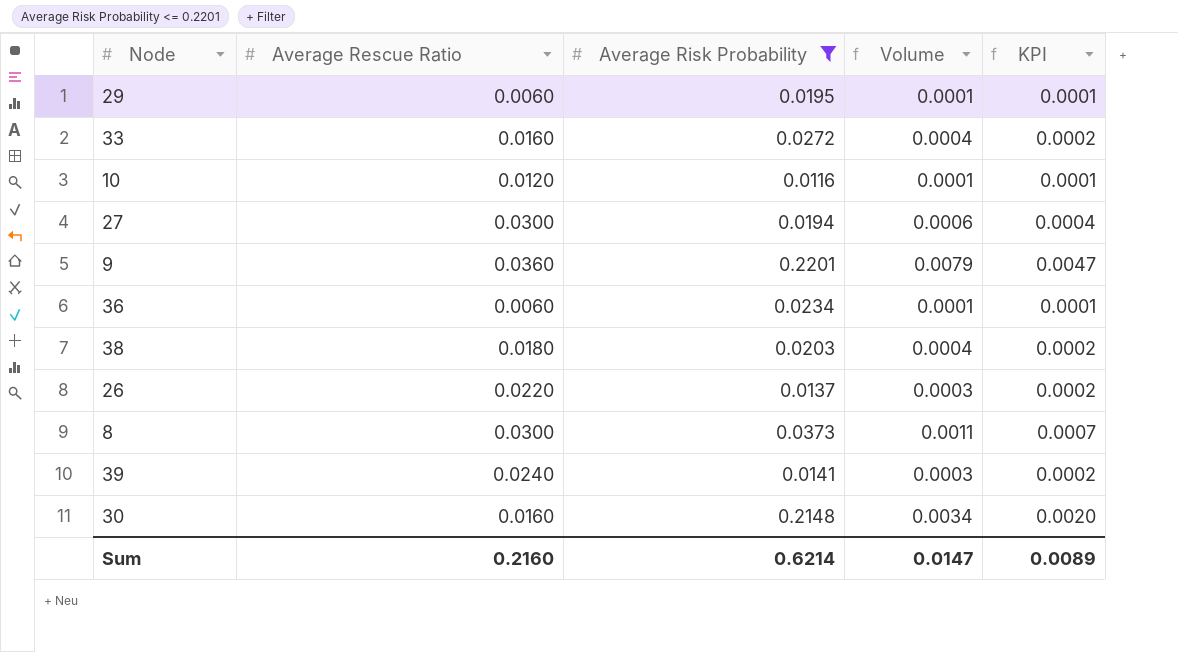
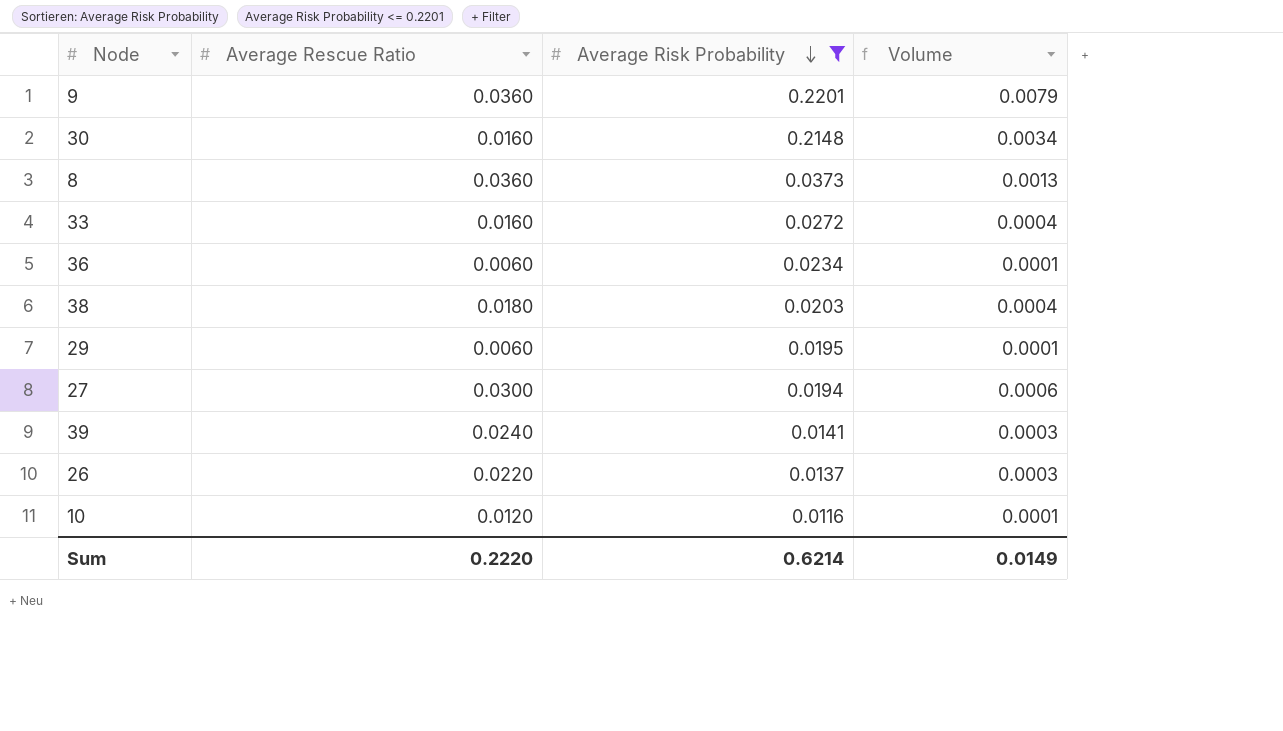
row order: none -> Average Risk Probability descending
column KPI | formula: [Volume] * 0.6 -> none
8 | Average Rescue Ratio: 0.0300 -> 0.0360
8 | Volume: 0.0011 -> 0.0013
Sum | Average Rescue Ratio: 0.2160 -> 0.2220
Sum | Volume: 0.0147 -> 0.0149

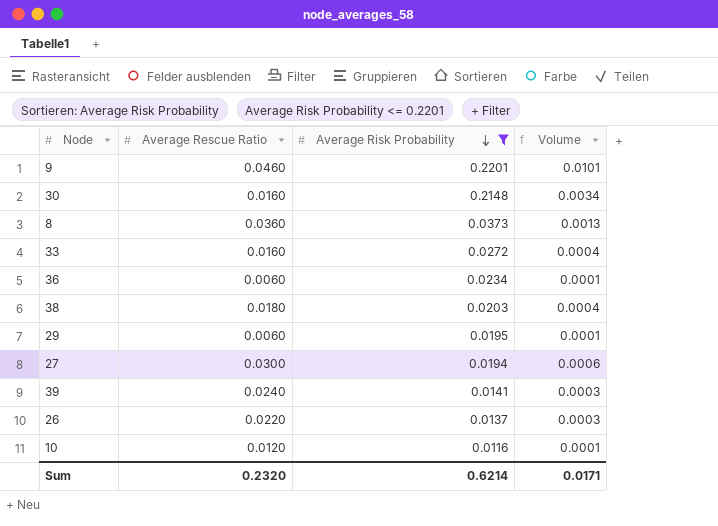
9 | Average Rescue Ratio: 0.0360 -> 0.0460
9 | Volume: 0.0079 -> 0.0101
Sum | Average Rescue Ratio: 0.2220 -> 0.2320
Sum | Volume: 0.0149 -> 0.0171

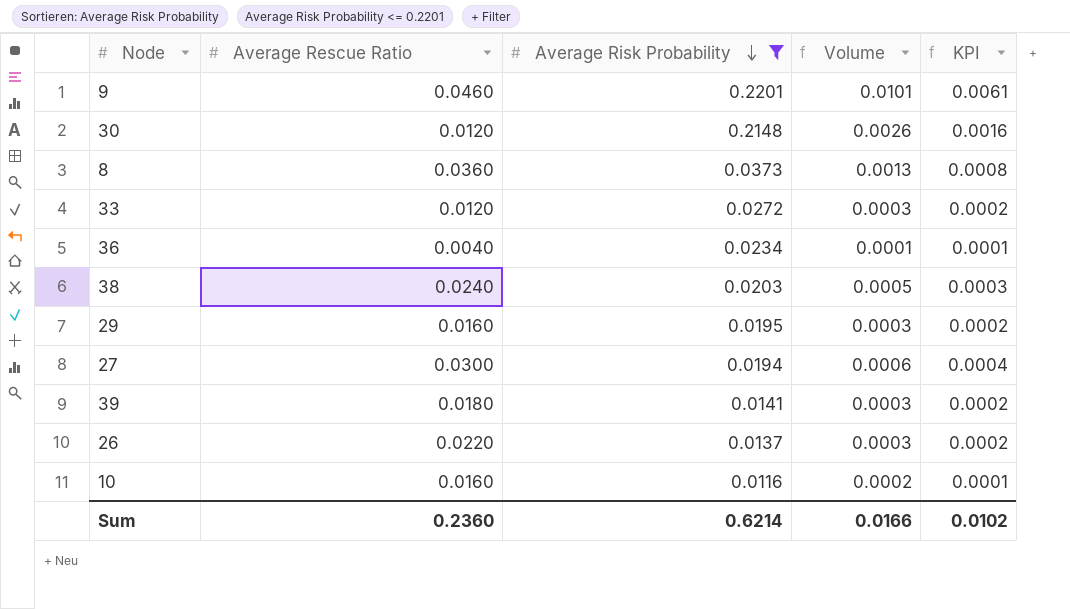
column KPI | formula: none -> [Volume] * 0.6
30 | Average Rescue Ratio: 0.0160 -> 0.0120
30 | Volume: 0.0034 -> 0.0026
33 | Average Rescue Ratio: 0.0160 -> 0.0120
33 | Volume: 0.0004 -> 0.0003
36 | Average Rescue Ratio: 0.0060 -> 0.0040
38 | Average Rescue Ratio: 0.0180 -> 0.0240
38 | Volume: 0.0004 -> 0.0005
29 | Average Rescue Ratio: 0.0060 -> 0.0160
29 | Volume: 0.0001 -> 0.0003
39 | Average Rescue Ratio: 0.0240 -> 0.0180
10 | Average Rescue Ratio: 0.0120 -> 0.0160
10 | Volume: 0.0001 -> 0.0002
Sum | Average Rescue Ratio: 0.2320 -> 0.2360
Sum | Volume: 0.0171 -> 0.0166

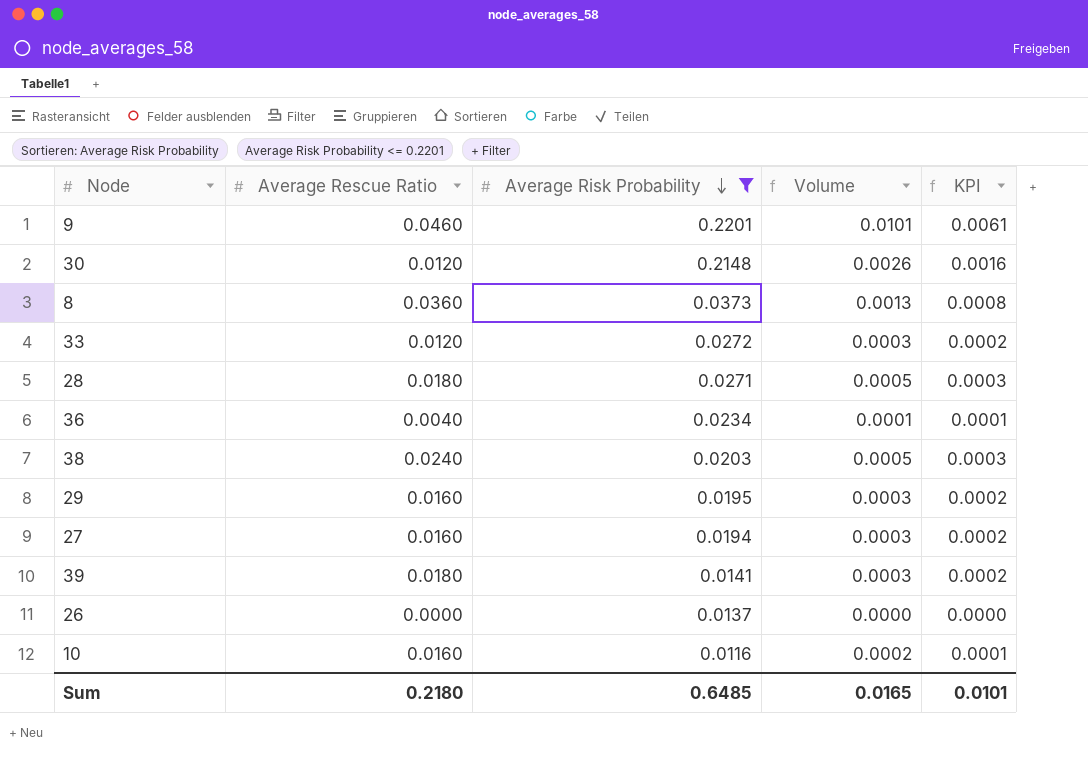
row 28: none -> 0.0180 | 0.0271 | 0.0005 | 0.0003
27 | Average Rescue Ratio: 0.0300 -> 0.0160
27 | Volume: 0.0006 -> 0.0003
27 | KPI: 0.0004 -> 0.0002
26 | Average Rescue Ratio: 0.0220 -> 0.0000
26 | Volume: 0.0003 -> 0.0000
26 | KPI: 0.0002 -> 0.0000
Sum | Average Rescue Ratio: 0.2360 -> 0.2180
Sum | Average Risk Probability: 0.6214 -> 0.6485
Sum | Volume: 0.0166 -> 0.0165
Sum | KPI: 0.0102 -> 0.0101

